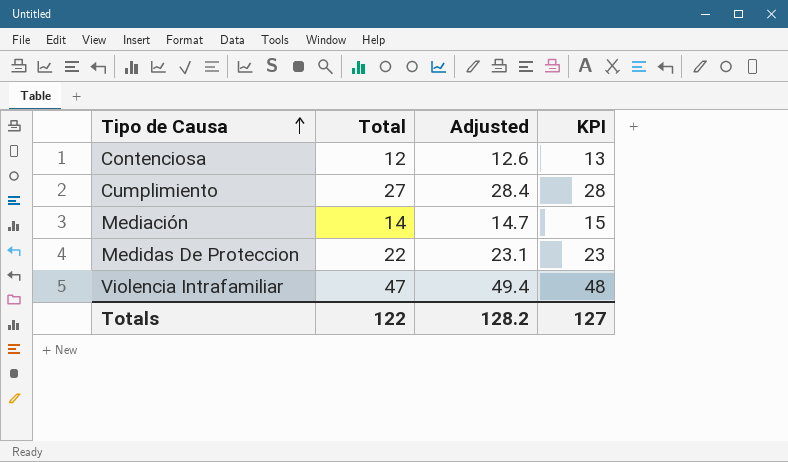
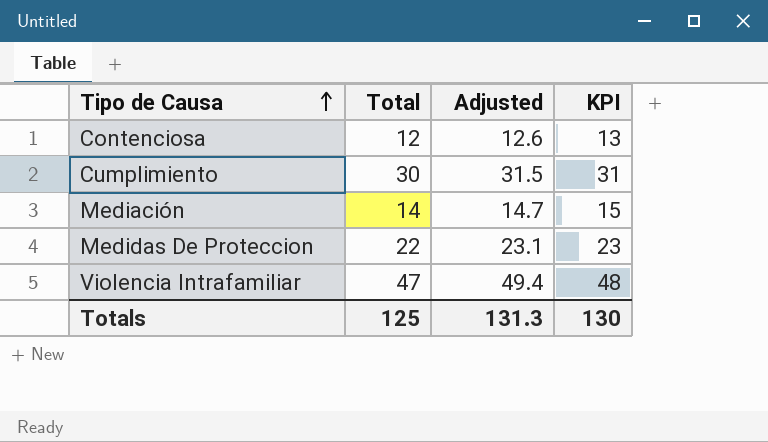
Cumplimiento | Total: 27 -> 30
Cumplimiento | Adjusted: 28.4 -> 31.5
Cumplimiento | KPI: 28 -> 31
Totals | Total: 122 -> 125
Totals | Adjusted: 128.2 -> 131.3
Totals | KPI: 127 -> 130

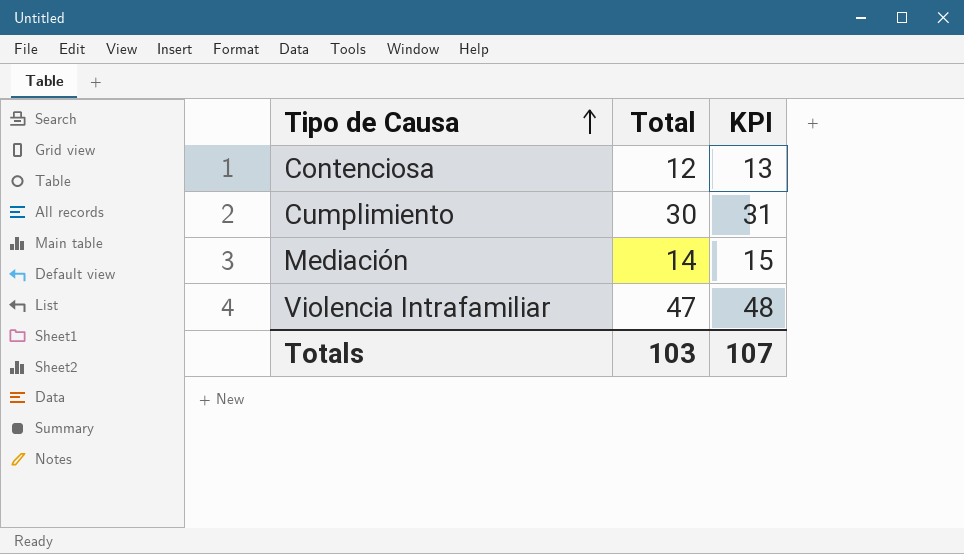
column Adjusted | formula: [Total] * 1.05 -> none
row Medidas De Proteccion: 22 | 23.1 | 23 -> none
Totals | Total: 125 -> 103
Totals | KPI: 130 -> 107

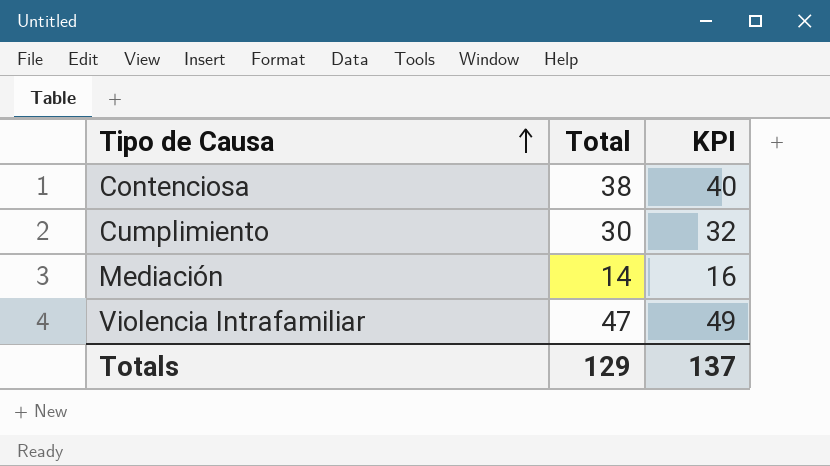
column KPI | formula: [Total] + 1 -> [Total] + 2
Contenciosa | Total: 12 -> 38
Totals | Total: 103 -> 129
Totals | KPI: 107 -> 137

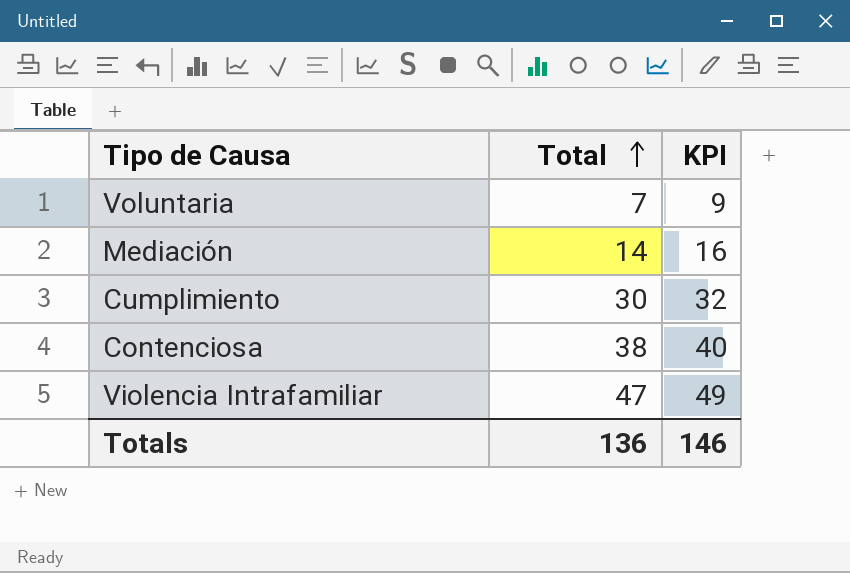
row order: Tipo de Causa ascending -> Total ascending
row Voluntaria: none -> 7 | 9
Totals | Total: 129 -> 136
Totals | KPI: 137 -> 146

